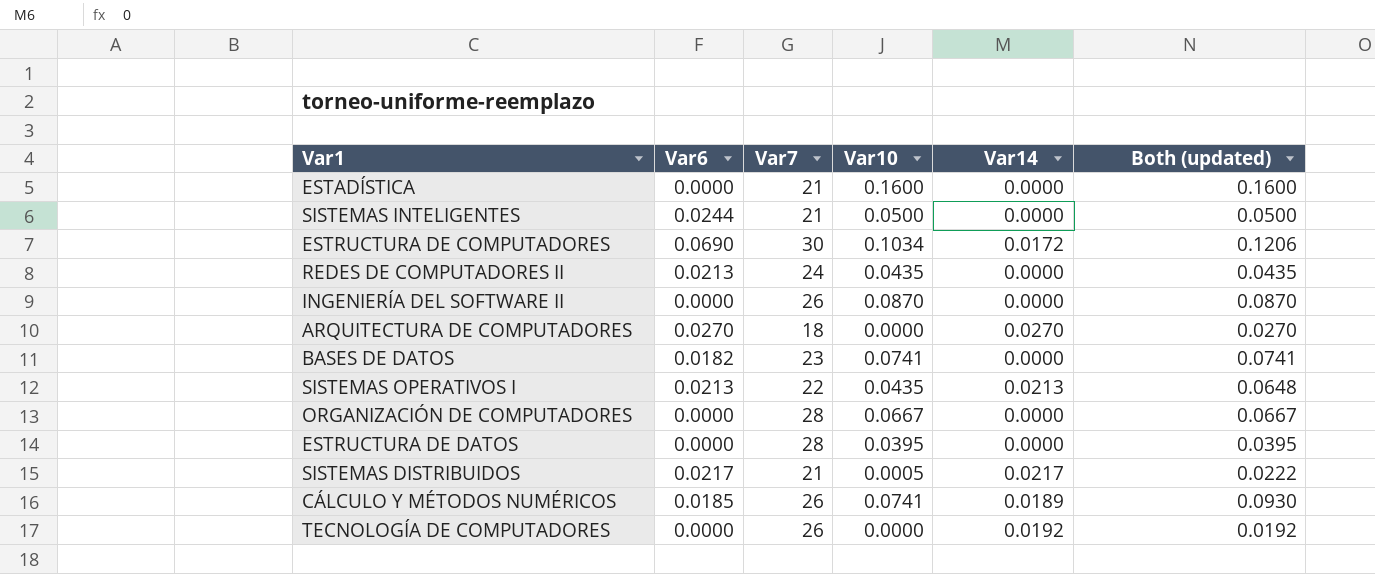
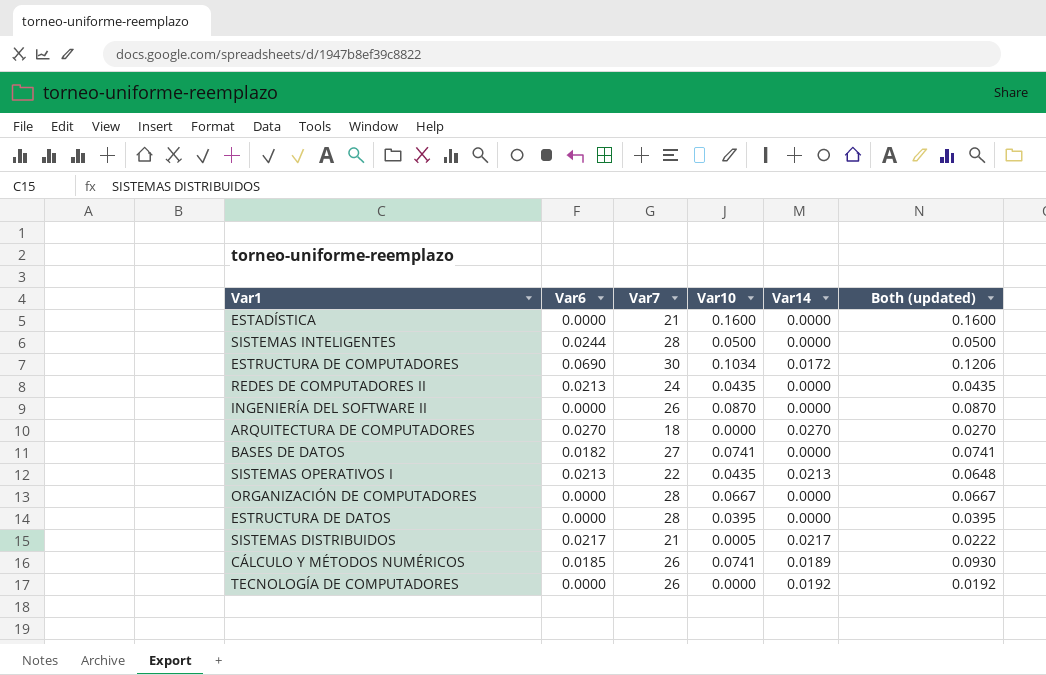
SISTEMAS INTELIGENTES | Var7: 21 -> 28
BASES DE DATOS | Var7: 23 -> 27

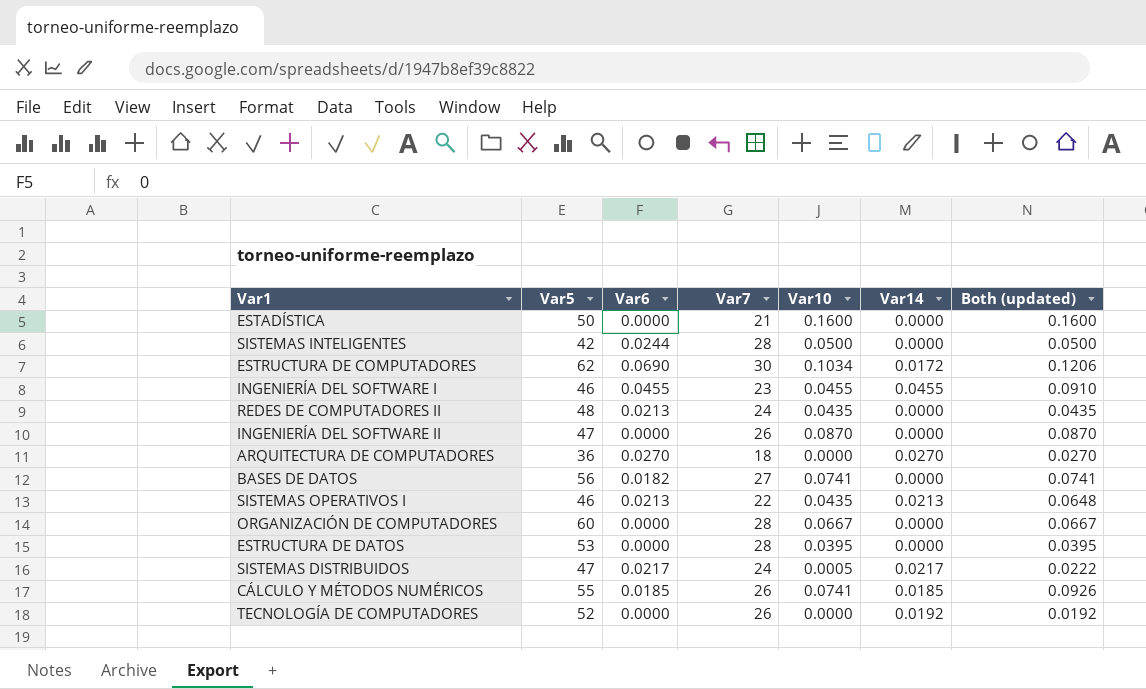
column Var5 | position: none -> 2
row INGENIERÍA DEL SOFTWARE I: none -> 46 | 0.0455 | 23 | 0.0455 | 0.0455 | 0.0910
SISTEMAS DISTRIBUIDOS | Var7: 21 -> 24
CÁLCULO Y MÉTODOS NUMÉRICOS | Var14: 0.0189 -> 0.0185
CÁLCULO Y MÉTODOS NUMÉRICOS | Both (updated): 0.0930 -> 0.0926

